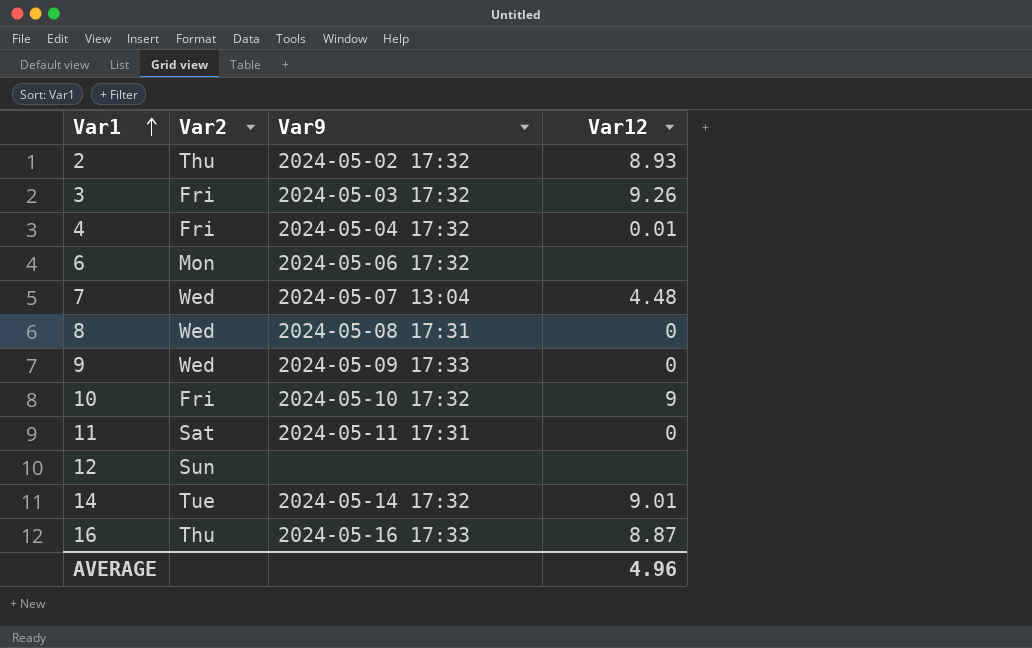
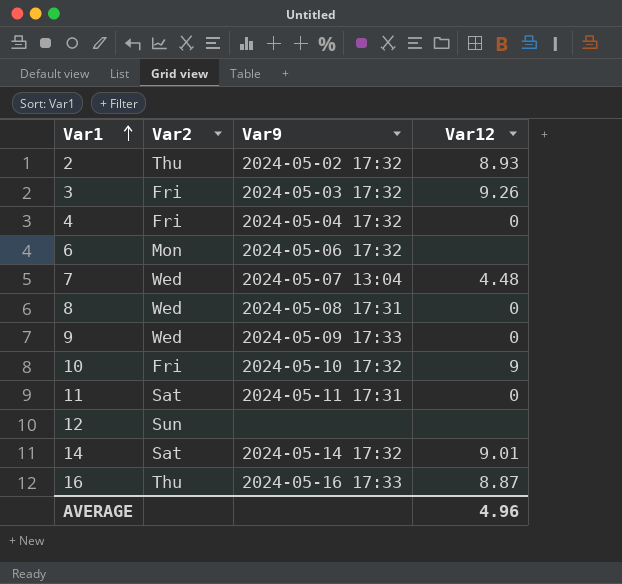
4 | Var12: 0.01 -> 0
14 | Var2: Tue -> Sat

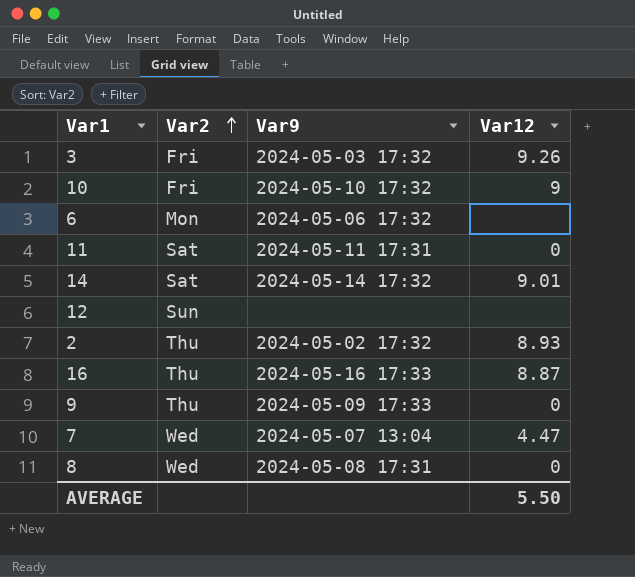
row order: Var1 ascending -> Var2 ascending
row 4: Fri | 2024-05-04 17:32 | 0 -> none
9 | Var2: Wed -> Thu
7 | Var12: 4.48 -> 4.47
AVERAGE | Var12: 4.96 -> 5.50

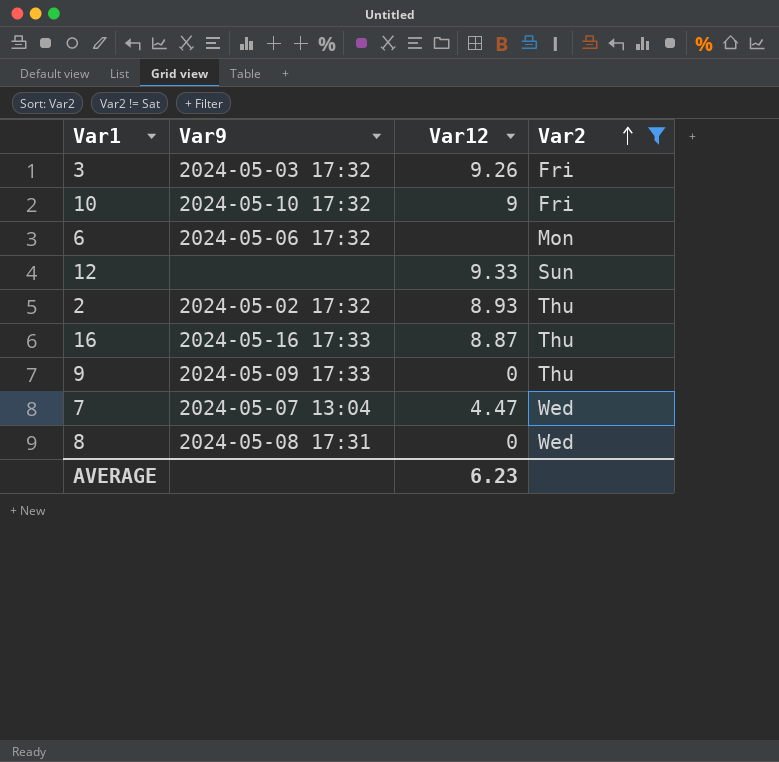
filter: none -> Var2 != Sat
column Var2 | position: 2 -> 4
12 | Var12: none -> 9.33
AVERAGE | Var12: 5.50 -> 6.23

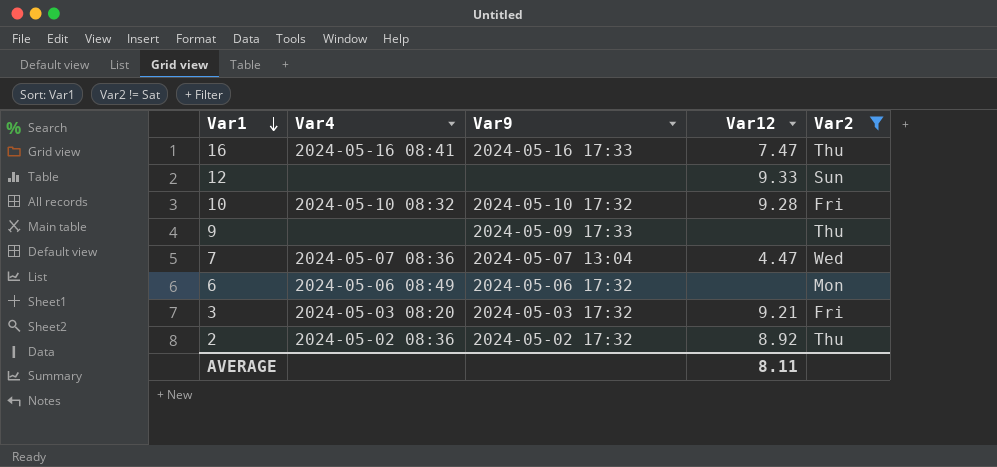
row order: Var2 ascending -> Var1 descending
column Var4 | position: none -> 2
row 8: 2024-05-08 17:31 | 0 | Wed -> none
16 | Var12: 8.87 -> 7.47
10 | Var12: 9 -> 9.28
9 | Var12: 0 -> none
3 | Var12: 9.26 -> 9.21
2 | Var12: 8.93 -> 8.92
AVERAGE | Var12: 6.23 -> 8.11

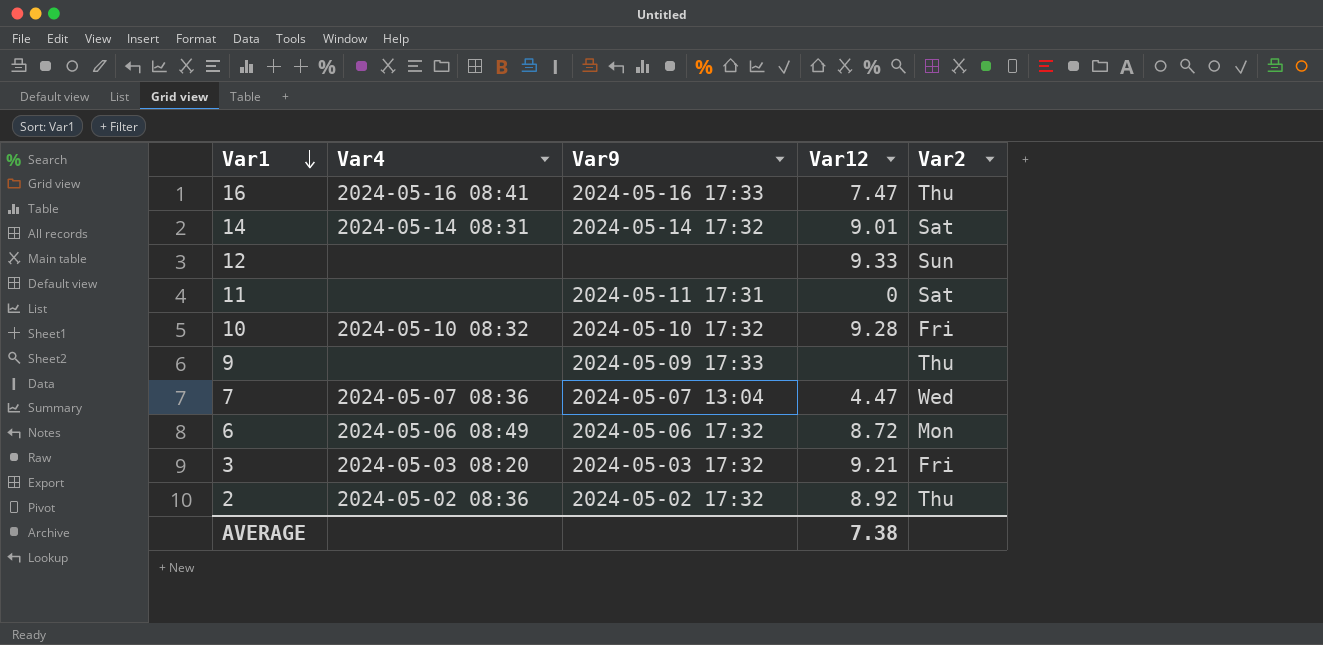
filter: Var2 != Sat -> none
6 | Var12: none -> 8.72
AVERAGE | Var12: 8.11 -> 7.38

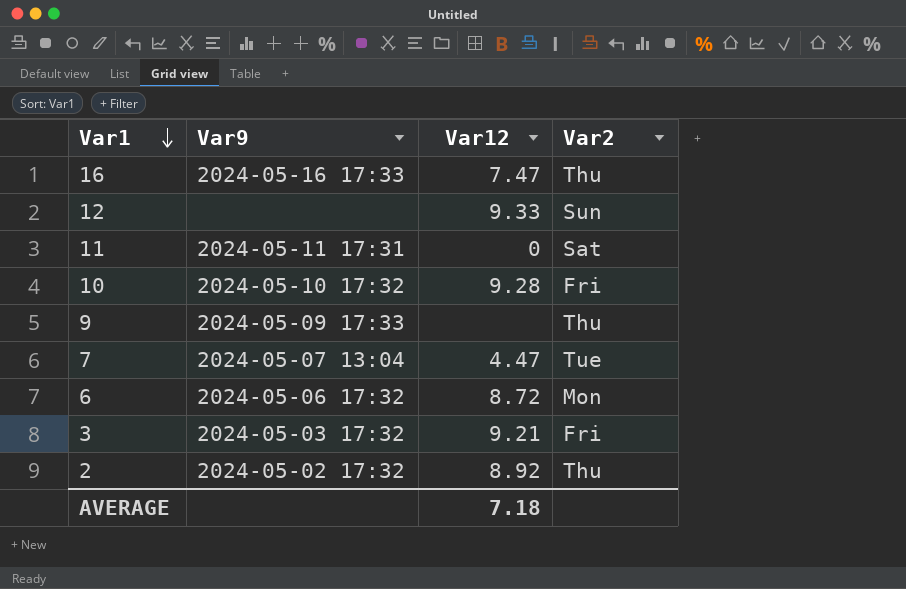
column Var4 | position: 2 -> none
row 14: 2024-05-14 08:31 | 2024-05-14 17:32 | 9.01 | Sat -> none
7 | Var2: Wed -> Tue
AVERAGE | Var12: 7.38 -> 7.18

